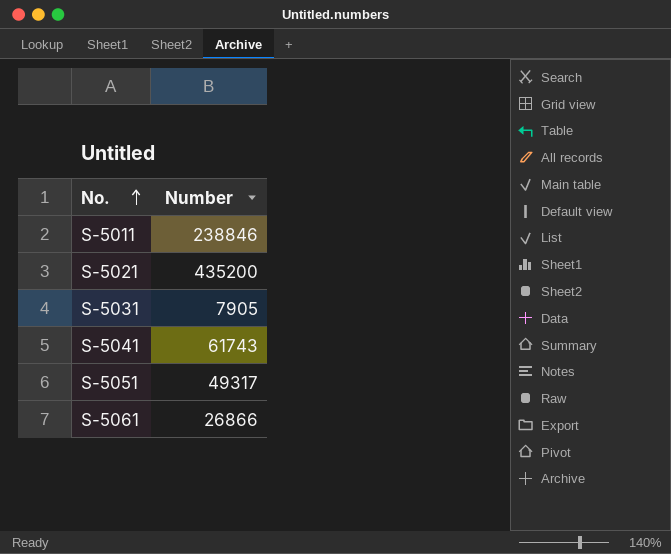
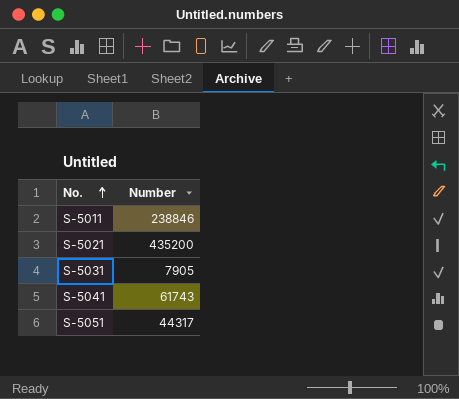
row S-5061: 26866 -> none
S-5051 | Number: 49317 -> 44317

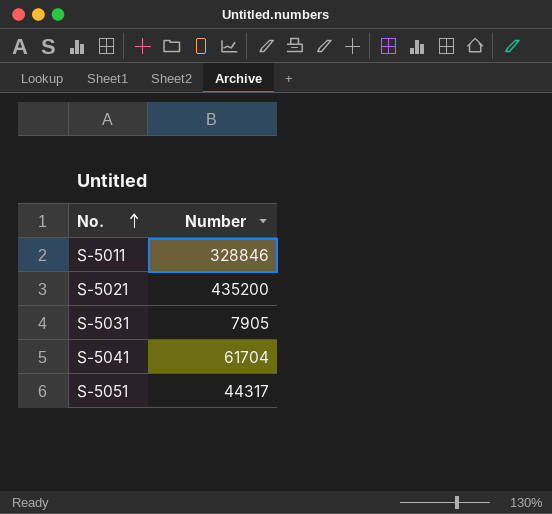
S-5011 | Number: 238846 -> 328846
S-5041 | Number: 61743 -> 61704

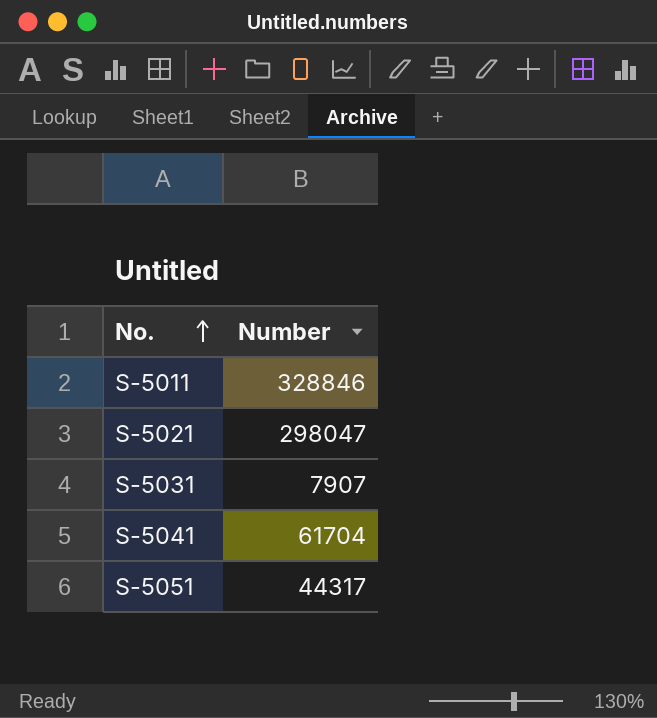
S-5021 | Number: 435200 -> 298047
S-5031 | Number: 7905 -> 7907

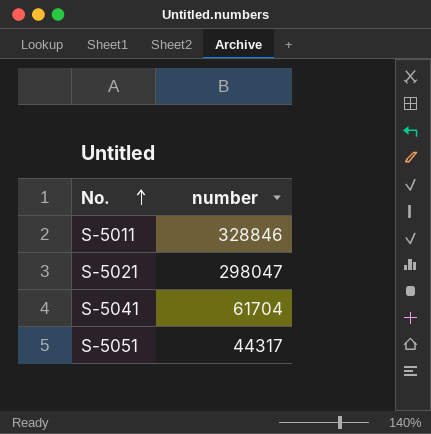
column name: Number -> number
row S-5031: 7907 -> none

